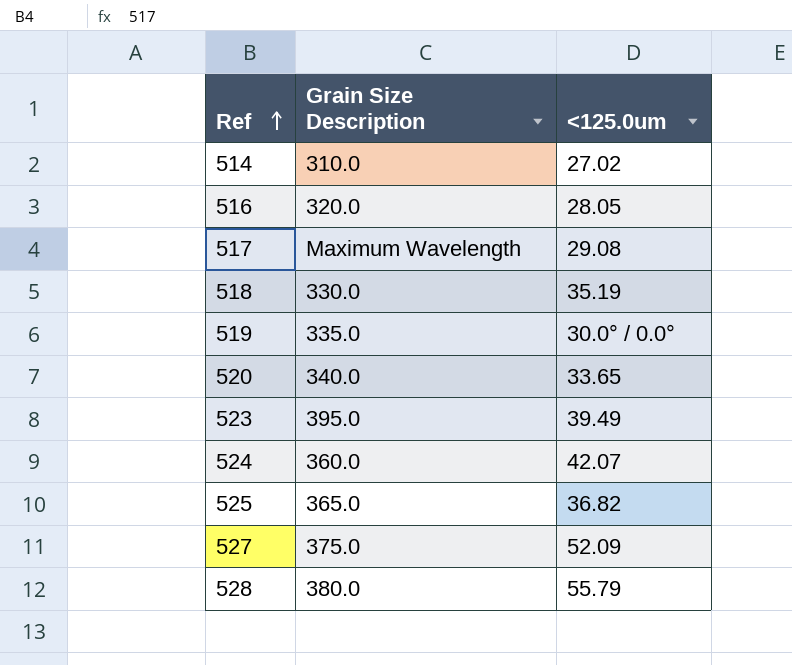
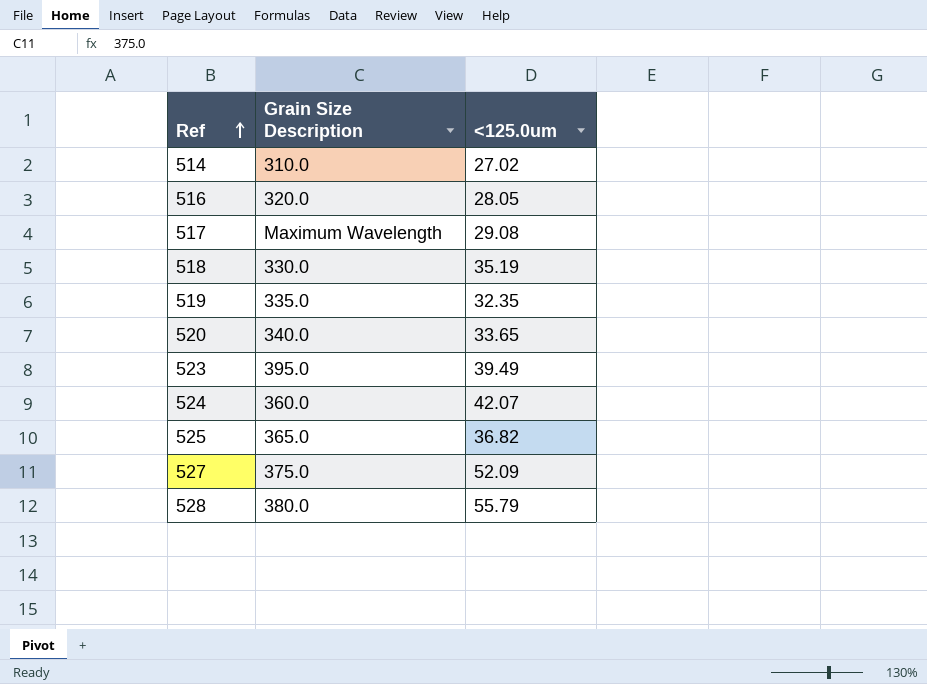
519 | <125.0um: 30.0° / 0.0° -> 32.35

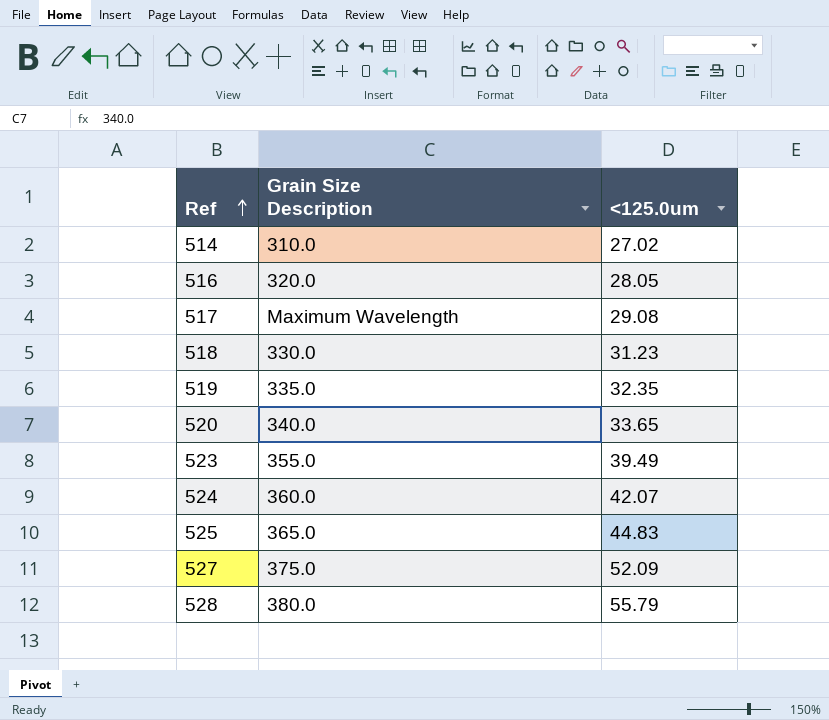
518 | <125.0um: 35.19 -> 31.23
523 | Grain Size Description: 395.0 -> 355.0
525 | <125.0um: 36.82 -> 44.83

